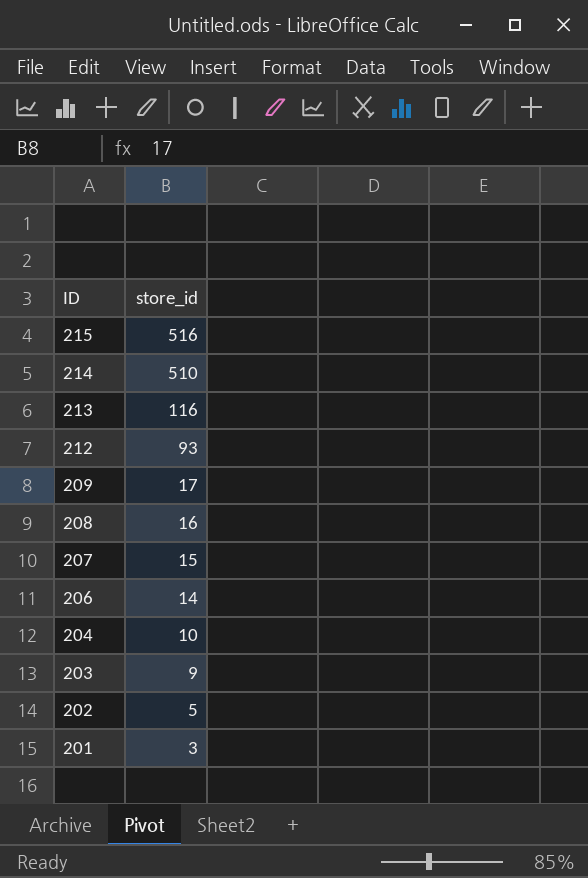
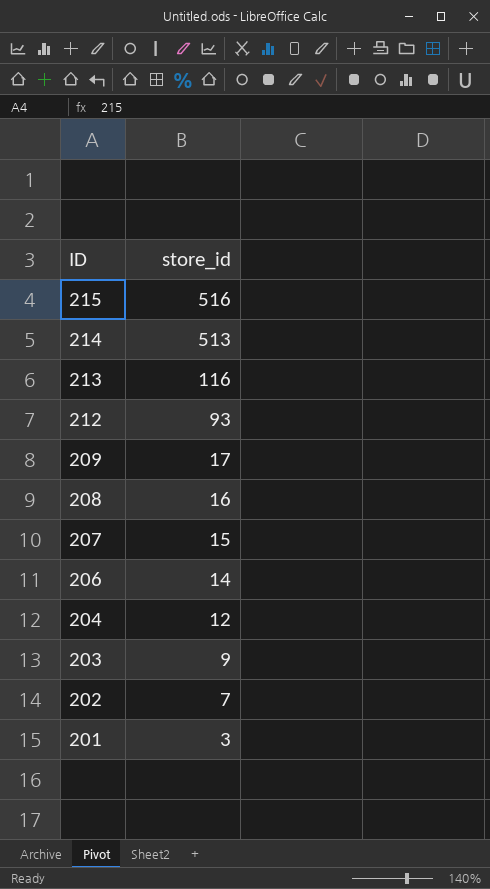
214 | store_id: 510 -> 513
204 | store_id: 10 -> 12
202 | store_id: 5 -> 7

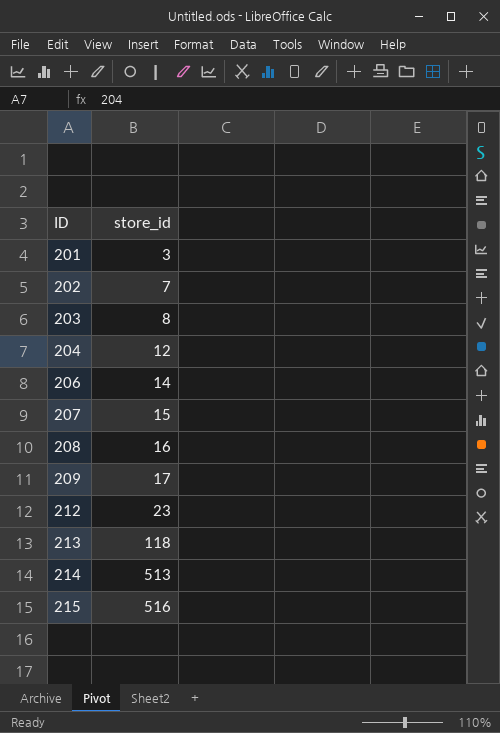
row order: ID descending -> ID ascending
203 | store_id: 9 -> 8
212 | store_id: 93 -> 23
213 | store_id: 116 -> 118

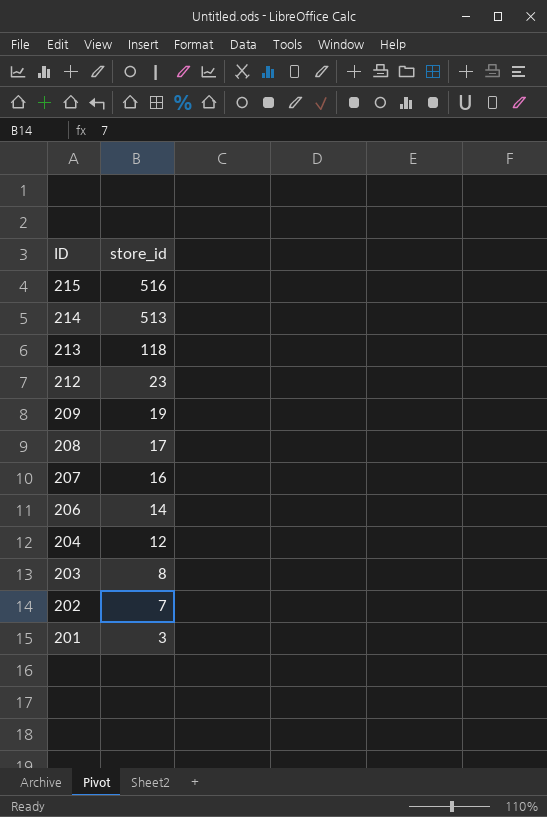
row order: ID ascending -> ID descending
209 | store_id: 17 -> 19
208 | store_id: 16 -> 17
207 | store_id: 15 -> 16

